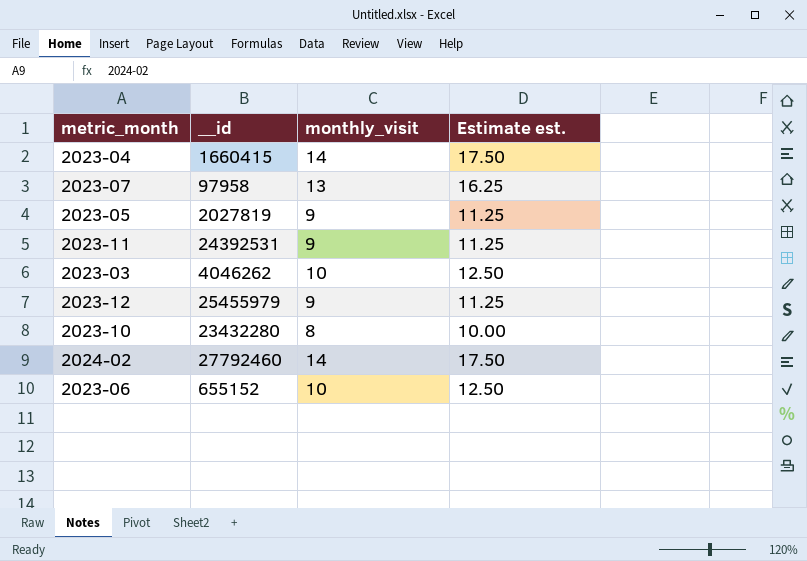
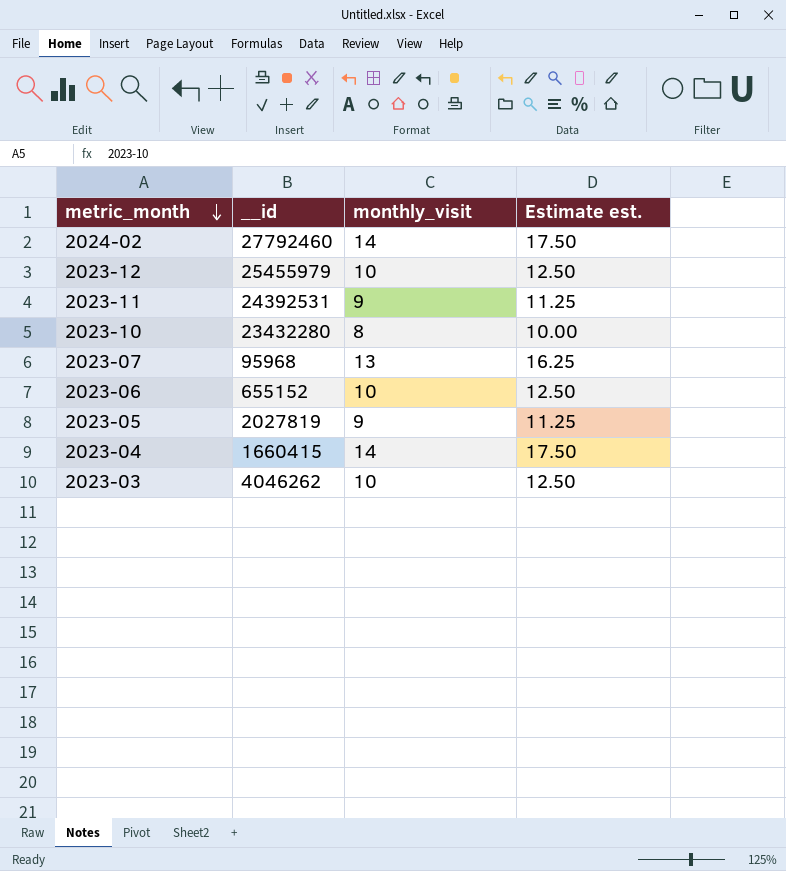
row order: none -> metric_month descending
2023-12 | monthly_visit: 9 -> 10
2023-12 | Estimate est.: 11.25 -> 12.50
2023-07 | __id: 97958 -> 95968

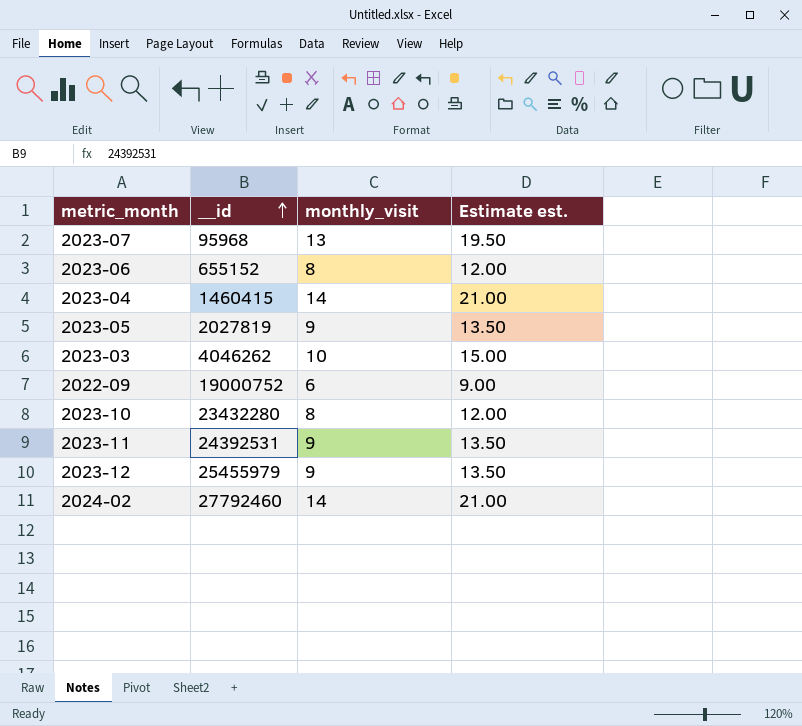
row order: metric_month descending -> __id ascending
column Estimate est. | formula: [monthly_visit] * 1.25 -> [monthly_visit] * 1.5
2023-06 | monthly_visit: 10 -> 8
2023-04 | __id: 1660415 -> 1460415
row 2022-09: none -> 19000752 | 6 | 9.00
2023-12 | monthly_visit: 10 -> 9

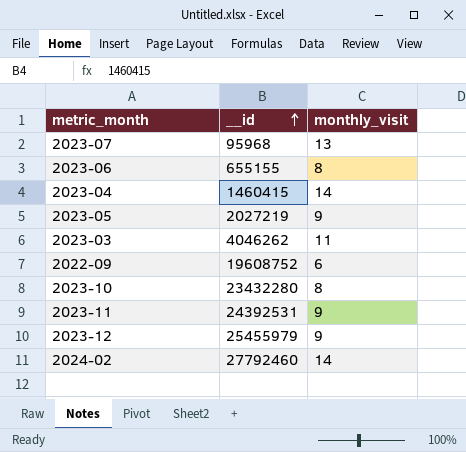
column Estimate est. | formula: [monthly_visit] * 1.5 -> none
2023-06 | __id: 655152 -> 655155
2023-05 | __id: 2027819 -> 2027219
2023-03 | monthly_visit: 10 -> 11
2022-09 | __id: 19000752 -> 19608752

